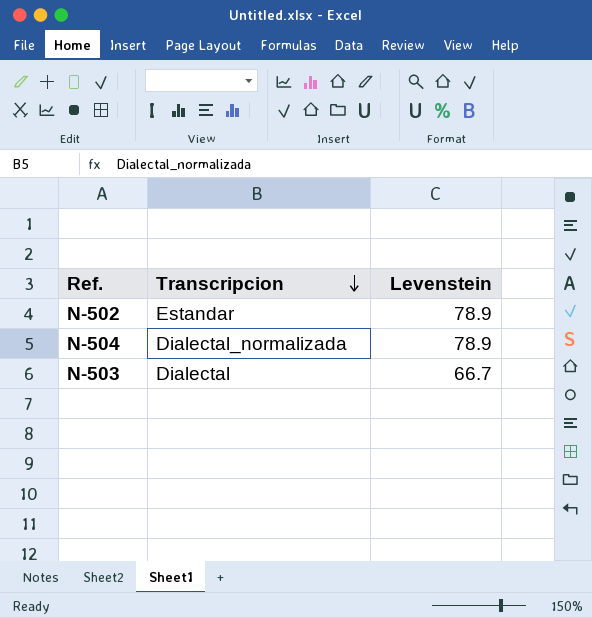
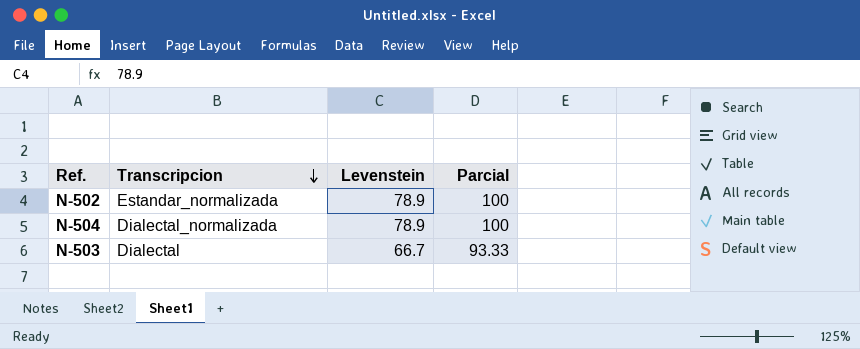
column Parcial | position: none -> 4
N-502 | Transcripcion: Estandar -> Estandar_normalizada

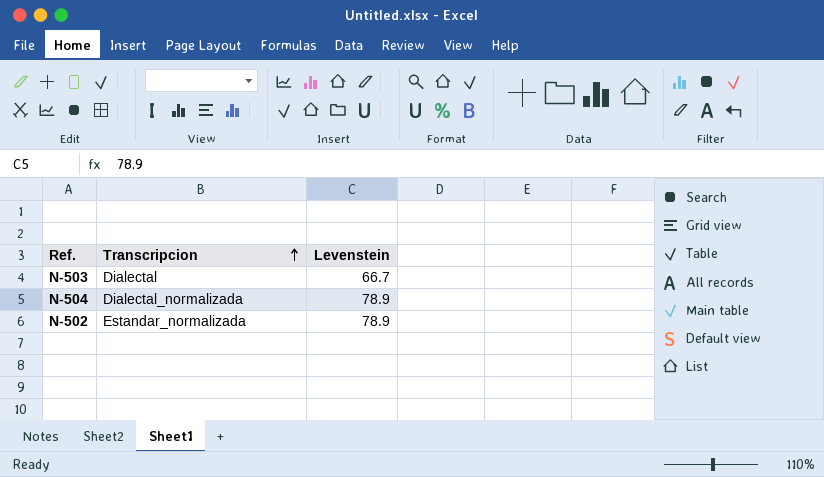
row order: Transcripcion descending -> Transcripcion ascending
column Parcial | position: 4 -> none

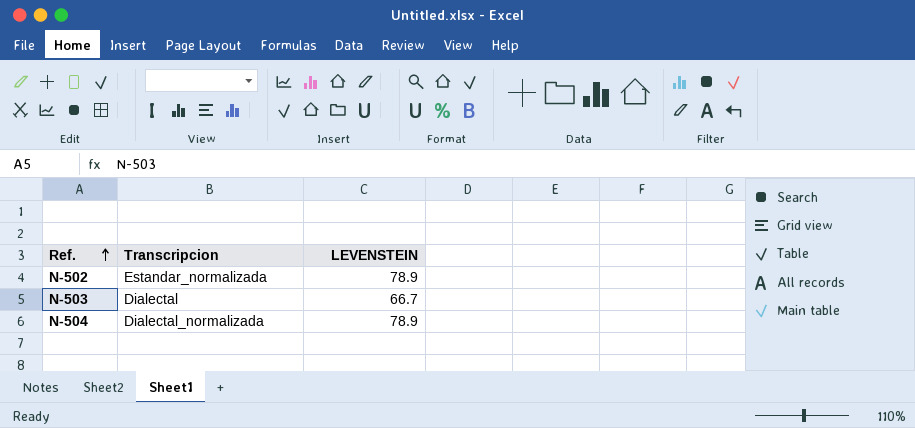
row order: Transcripcion ascending -> Ref. ascending
column name: Levenstein -> LEVENSTEIN

